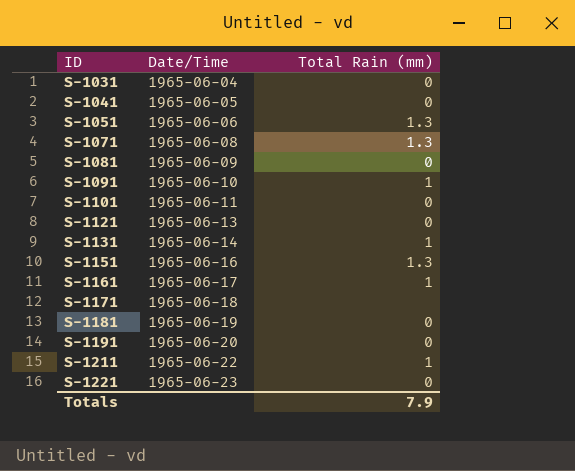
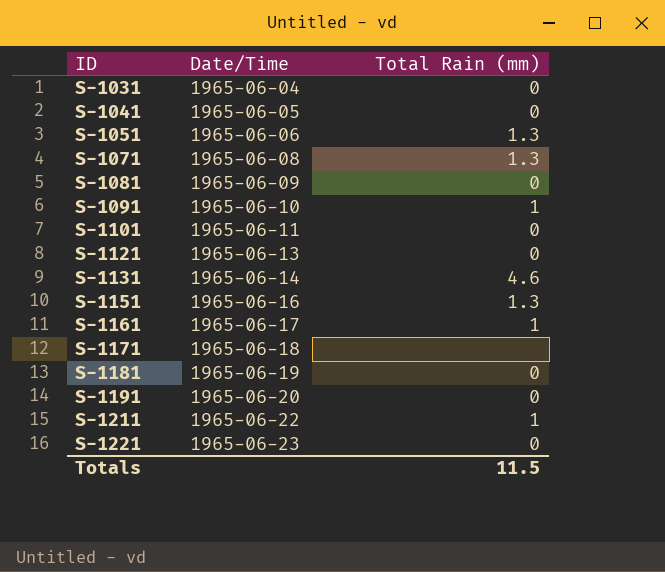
S-1131 | Total Rain (mm): 1 -> 4.6
Totals | Total Rain (mm): 7.9 -> 11.5

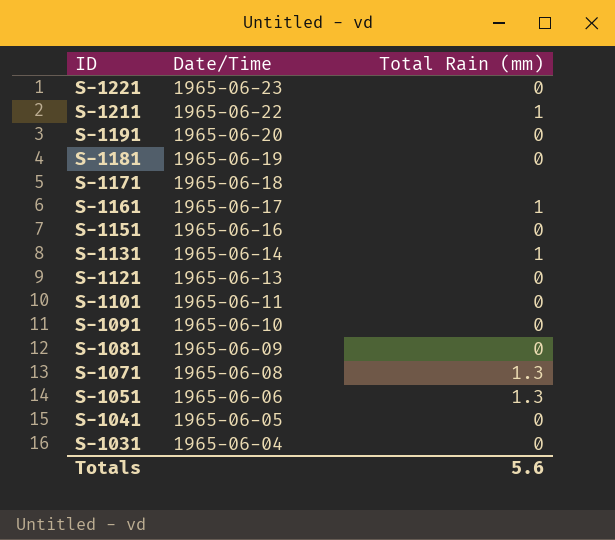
row order: ID ascending -> ID descending
S-1151 | Total Rain (mm): 1.3 -> 0
S-1131 | Total Rain (mm): 4.6 -> 1
S-1091 | Total Rain (mm): 1 -> 0
Totals | Total Rain (mm): 11.5 -> 5.6

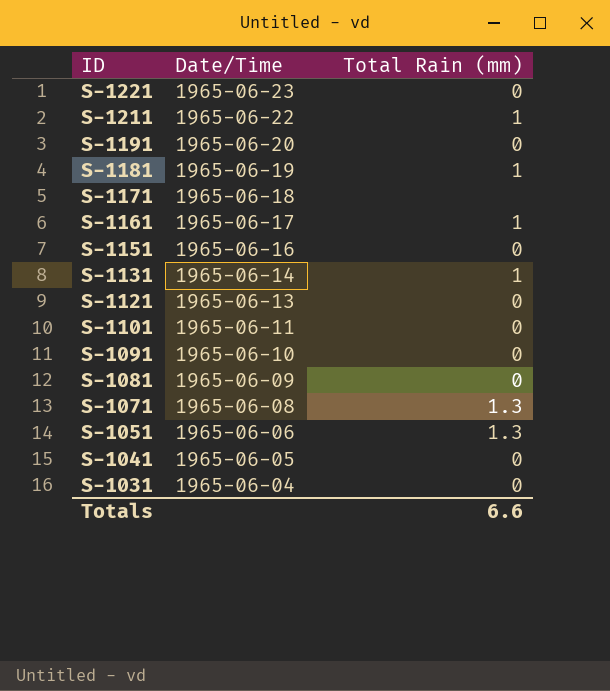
S-1181 | Total Rain (mm): 0 -> 1
Totals | Total Rain (mm): 5.6 -> 6.6

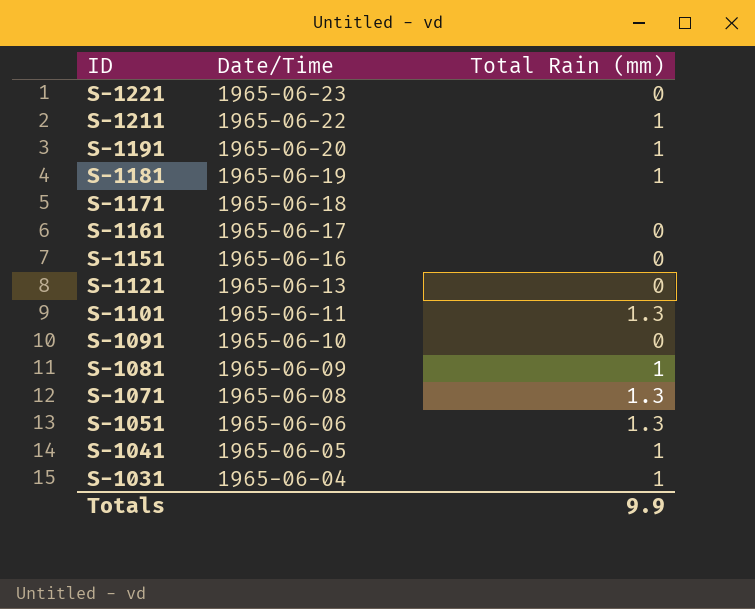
row S-1131: 1965-06-14 | 1 -> none
S-1191 | Total Rain (mm): 0 -> 1
S-1161 | Total Rain (mm): 1 -> 0
S-1101 | Total Rain (mm): 0 -> 1.3
S-1081 | Total Rain (mm): 0 -> 1
S-1041 | Total Rain (mm): 0 -> 1
S-1031 | Total Rain (mm): 0 -> 1
Totals | Total Rain (mm): 6.6 -> 9.9

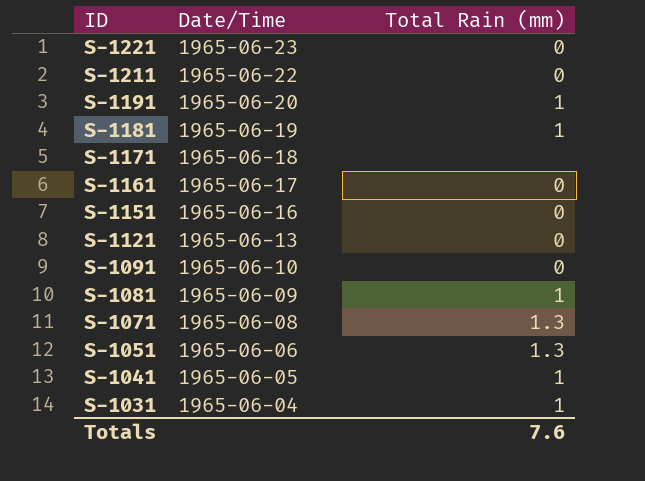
row S-1101: 1965-06-11 | 1.3 -> none
S-1211 | Total Rain (mm): 1 -> 0
Totals | Total Rain (mm): 9.9 -> 7.6

